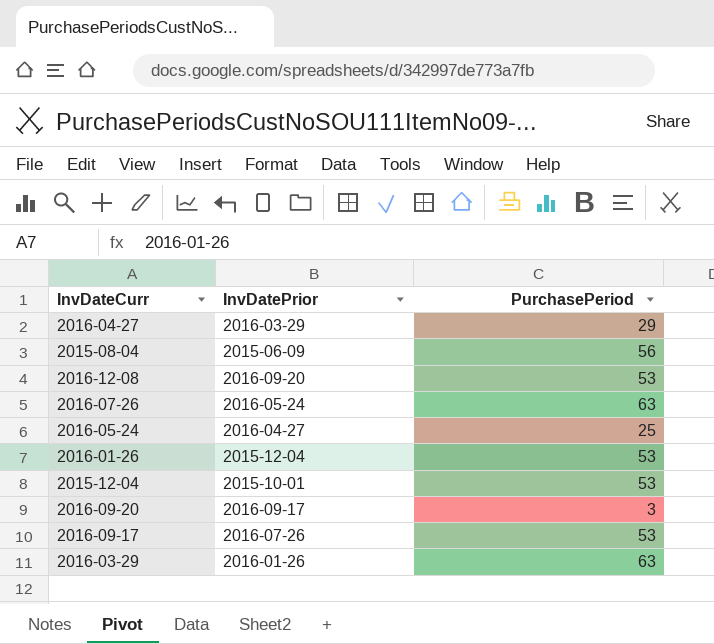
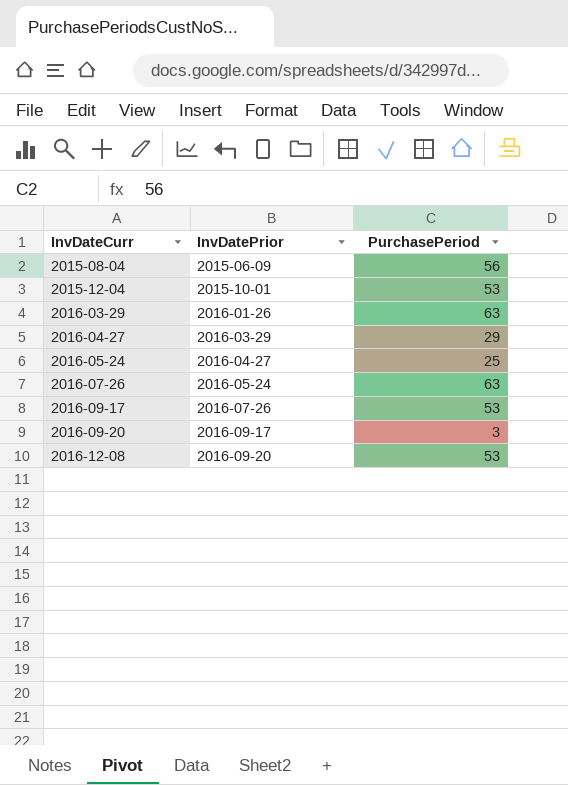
row order: none -> InvDateCurr ascending
row 2016-01-26: 2015-12-04 | 53 -> none

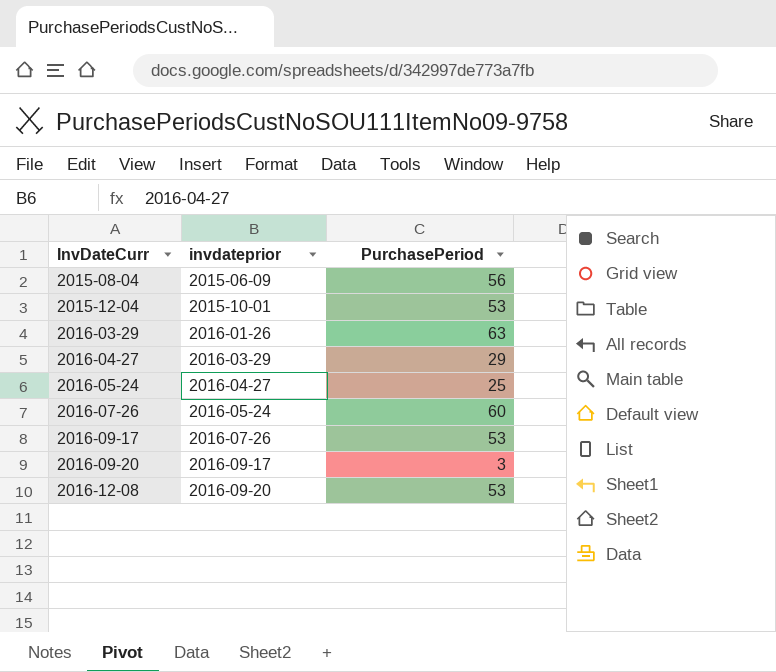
column name: InvDatePrior -> invdateprior
2016-07-26 | PurchasePeriod: 63 -> 60

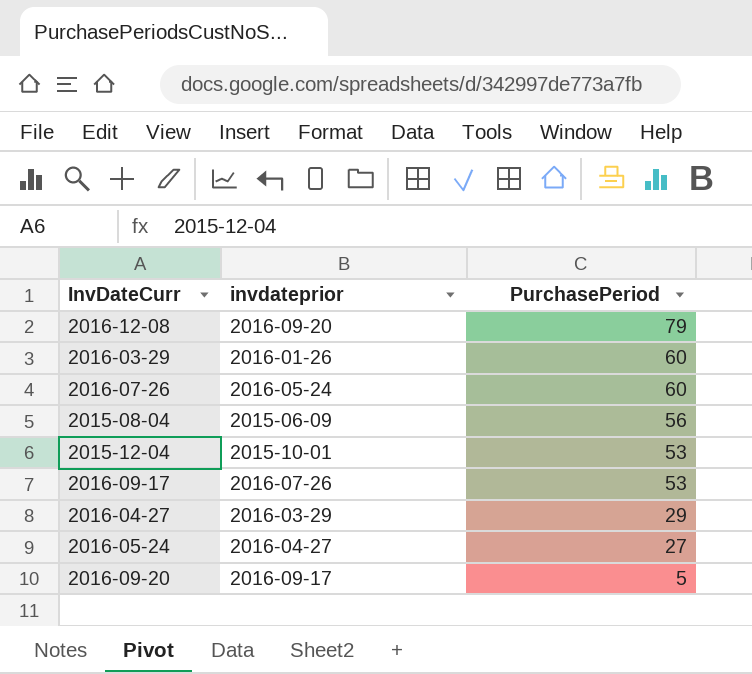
row order: InvDateCurr ascending -> PurchasePeriod descending
2016-12-08 | PurchasePeriod: 53 -> 79
2016-03-29 | PurchasePeriod: 63 -> 60
2016-05-24 | PurchasePeriod: 25 -> 27
2016-09-20 | PurchasePeriod: 3 -> 5

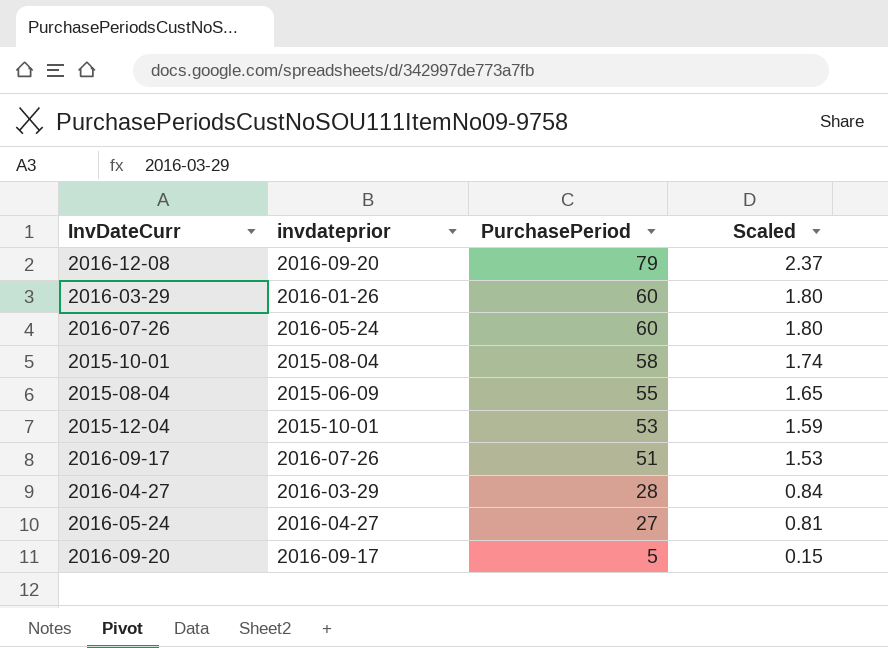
column Scaled | formula: none -> [PurchasePeriod] * 0.03
row 2015-10-01: none -> 2015-08-04 | 58 | 1.74
2015-08-04 | PurchasePeriod: 56 -> 55
2016-09-17 | PurchasePeriod: 53 -> 51
2016-04-27 | PurchasePeriod: 29 -> 28

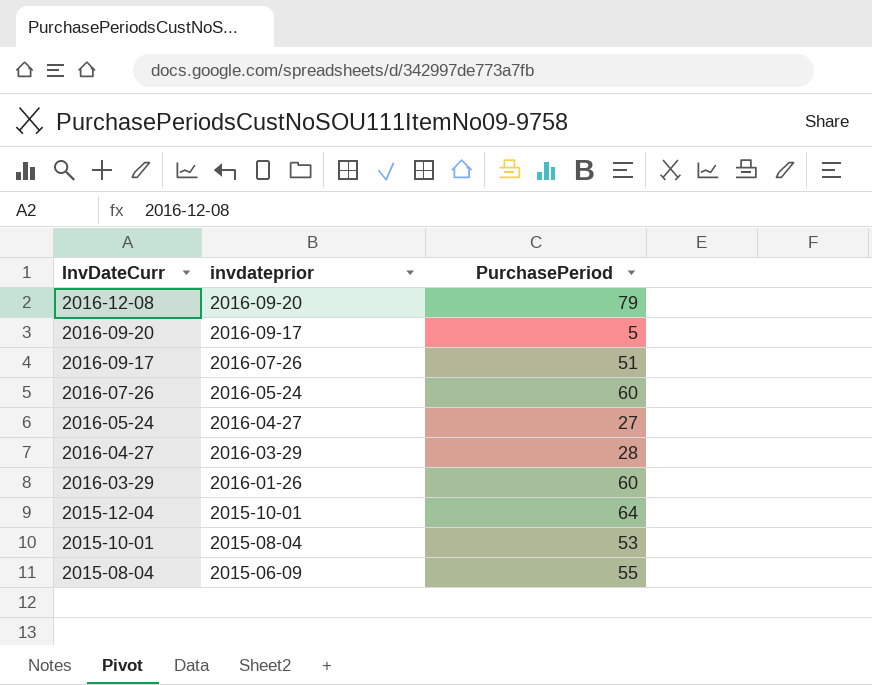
row order: PurchasePeriod descending -> InvDateCurr descending
column Scaled | formula: [PurchasePeriod] * 0.03 -> none
2015-12-04 | PurchasePeriod: 53 -> 64
2015-10-01 | PurchasePeriod: 58 -> 53

